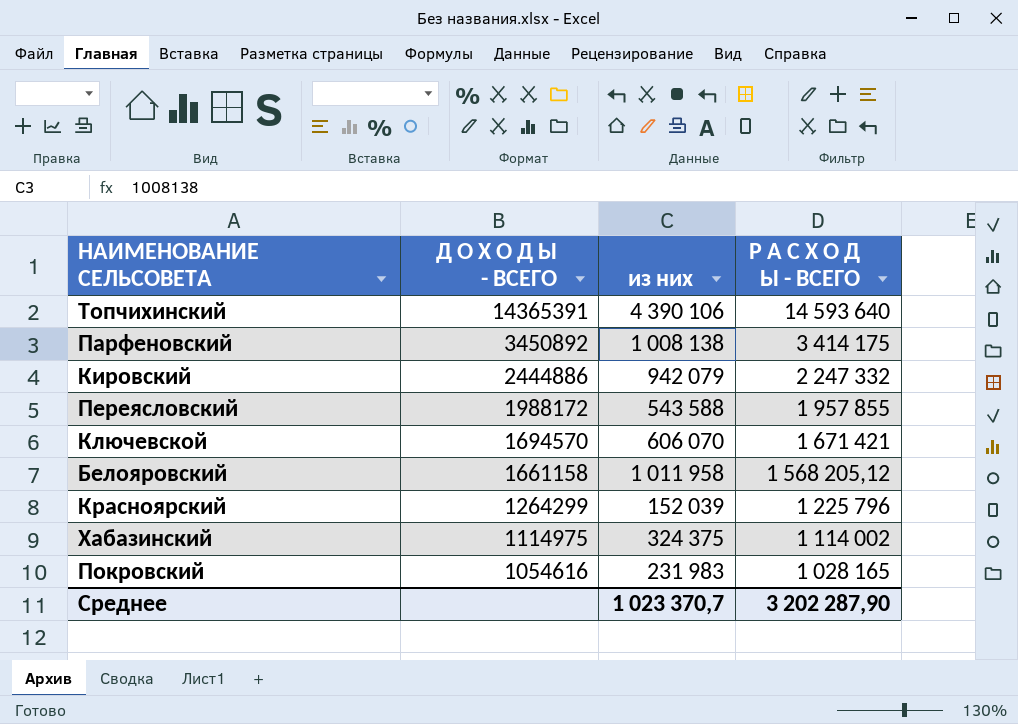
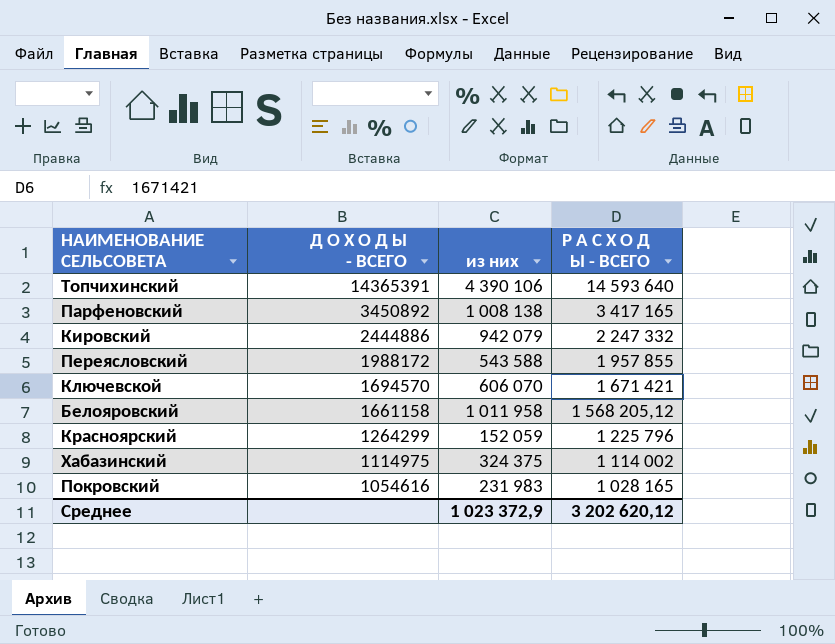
Парфеновский | Р А С Х О Д Ы - ВСЕГО: 3 414 175 -> 3 417 165
Красноярский | из них: 152 039 -> 152 059
Среднее | из них: 1 023 370,7 -> 1 023 372,9
Среднее | Р А С Х О Д Ы - ВСЕГО: 3 202 287,90 -> 3 202 620,12

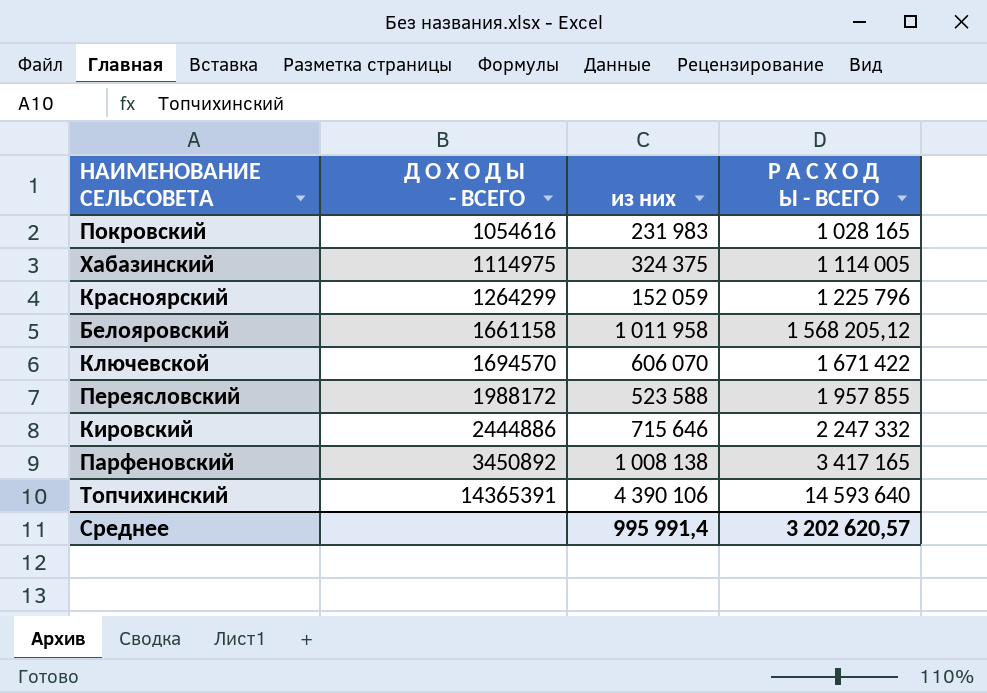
row order: Д О Х О Д Ы - ВСЕГО descending -> Д О Х О Д Ы - ВСЕГО ascending
Хабазинский | Р А С Х О Д Ы - ВСЕГО: 1 114 002 -> 1 114 005
Ключевской | Р А С Х О Д Ы - ВСЕГО: 1 671 421 -> 1 671 422
Переясловский | из них: 543 588 -> 523 588
Кировский | из них: 942 079 -> 715 646
Среднее | из них: 1 023 372,9 -> 995 991,4
Среднее | Р А С Х О Д Ы - ВСЕГО: 3 202 620,12 -> 3 202 620,57

